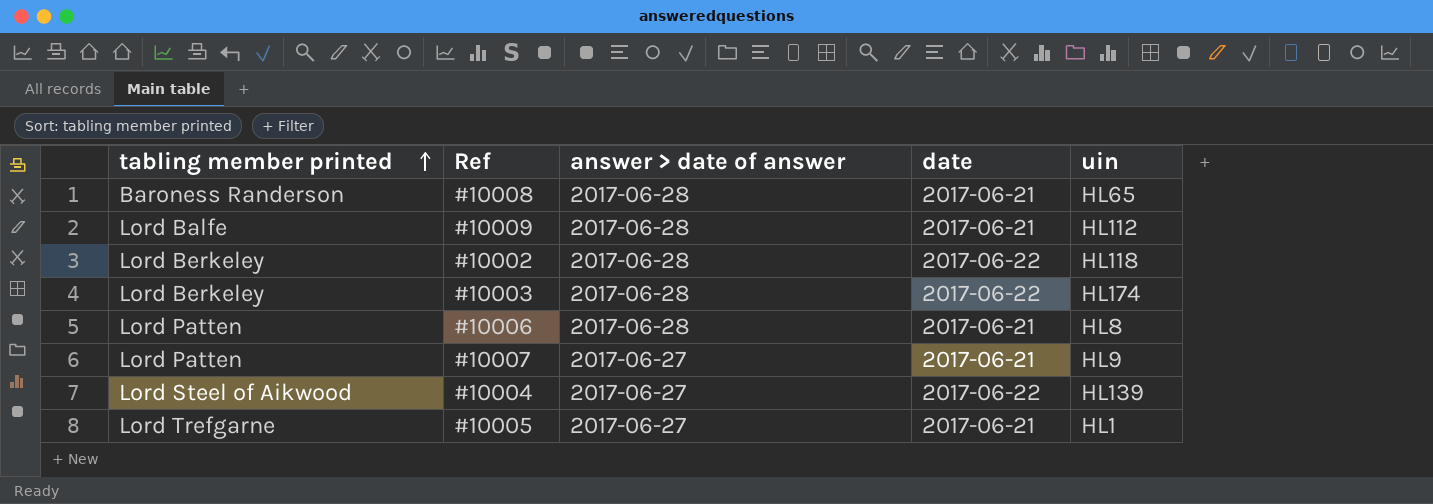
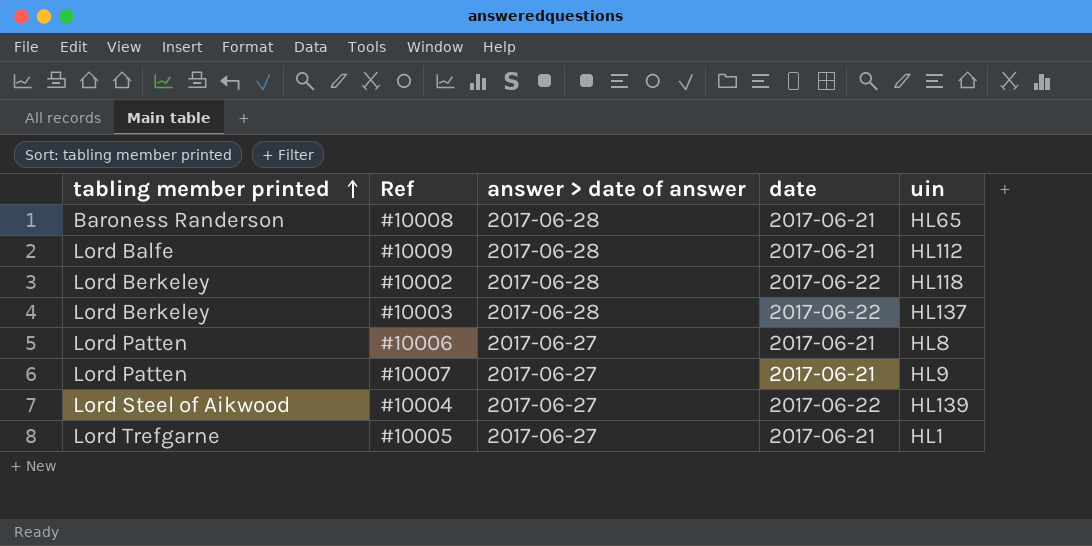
#10003 | uin: HL174 -> HL137
#10006 | answer > date of answer: 2017-06-28 -> 2017-06-27

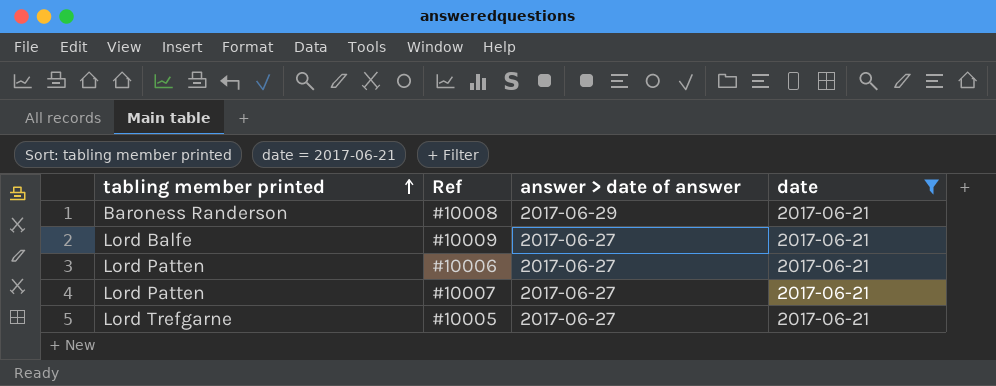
filter: none -> date = 2017-06-21
column uin | position: 5 -> none
#10008 | answer > date of answer: 2017-06-28 -> 2017-06-29
#10009 | answer > date of answer: 2017-06-28 -> 2017-06-27

